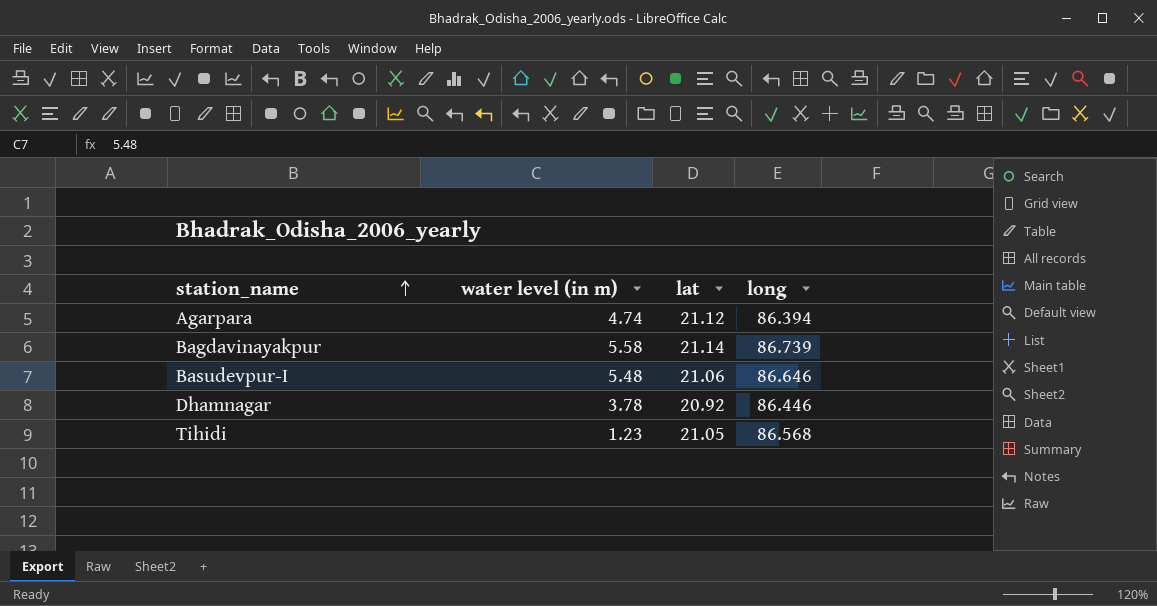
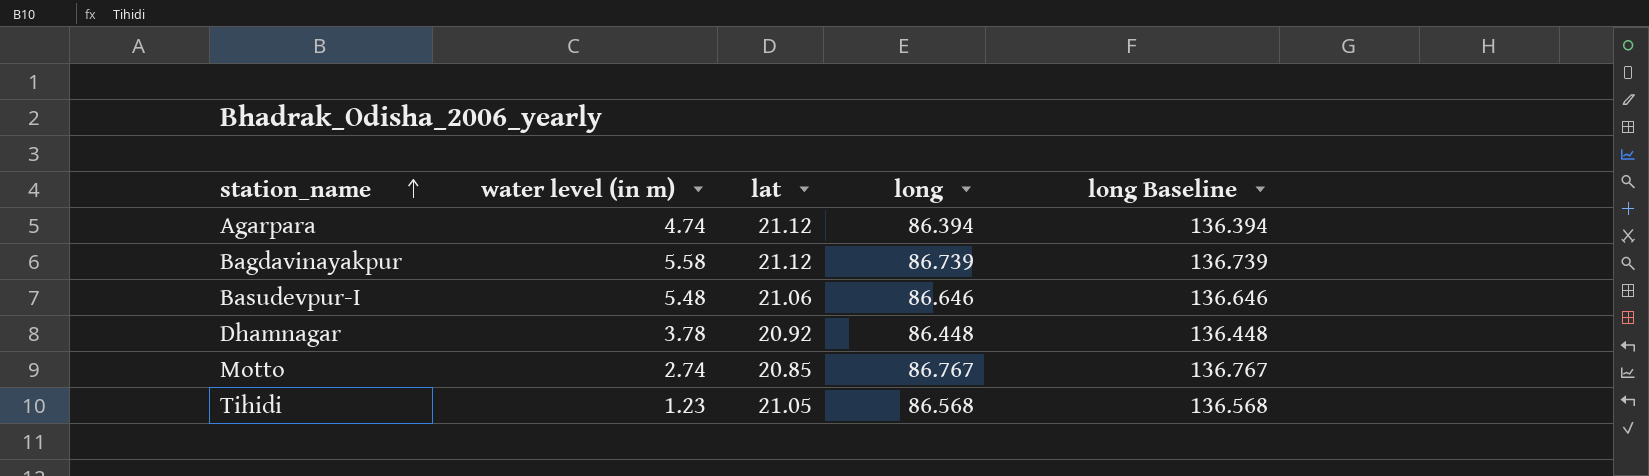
column long Baseline | formula: none -> [long] + 50
Bagdavinayakpur | lat: 21.14 -> 21.12
Dhamnagar | long: 86.446 -> 86.448
row Motto: none -> 2.74 | 20.85 | 86.767 | 136.767

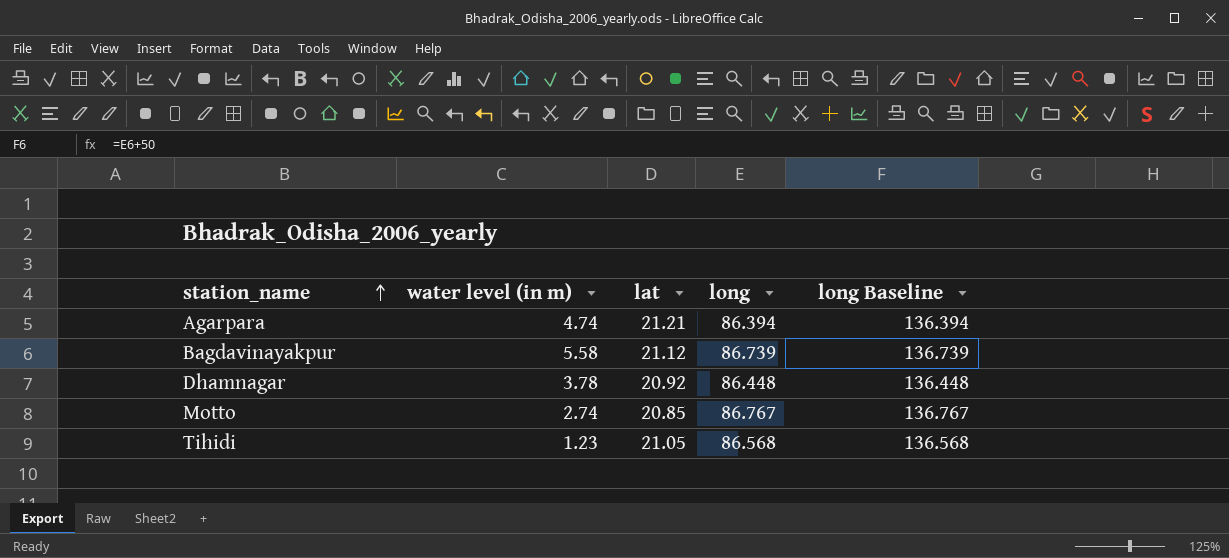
row Basudevpur-I: 5.48 | 21.06 | 86.646 | 136.646 -> none
Agarpara | lat: 21.12 -> 21.21

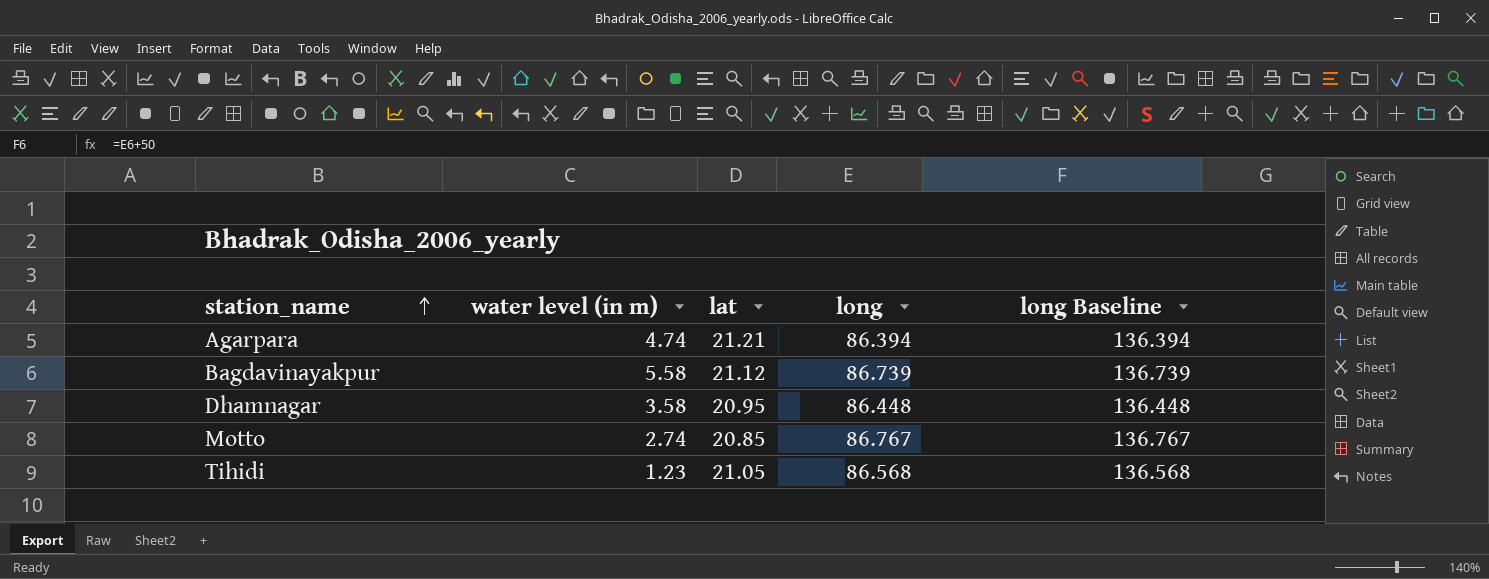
Dhamnagar | water level (in m): 3.78 -> 3.58
Dhamnagar | lat: 20.92 -> 20.95

